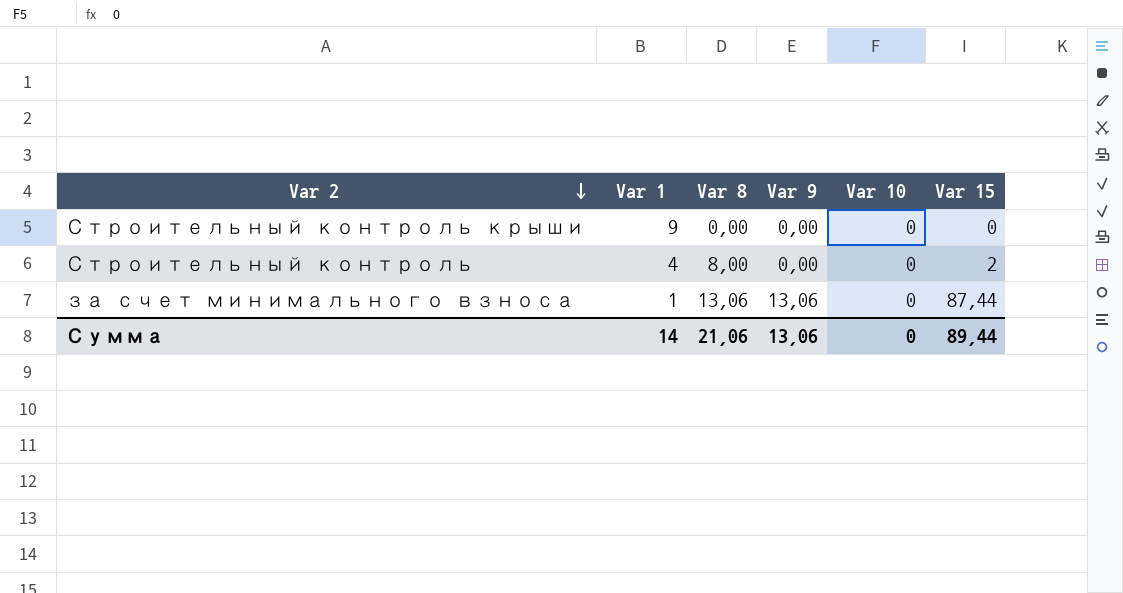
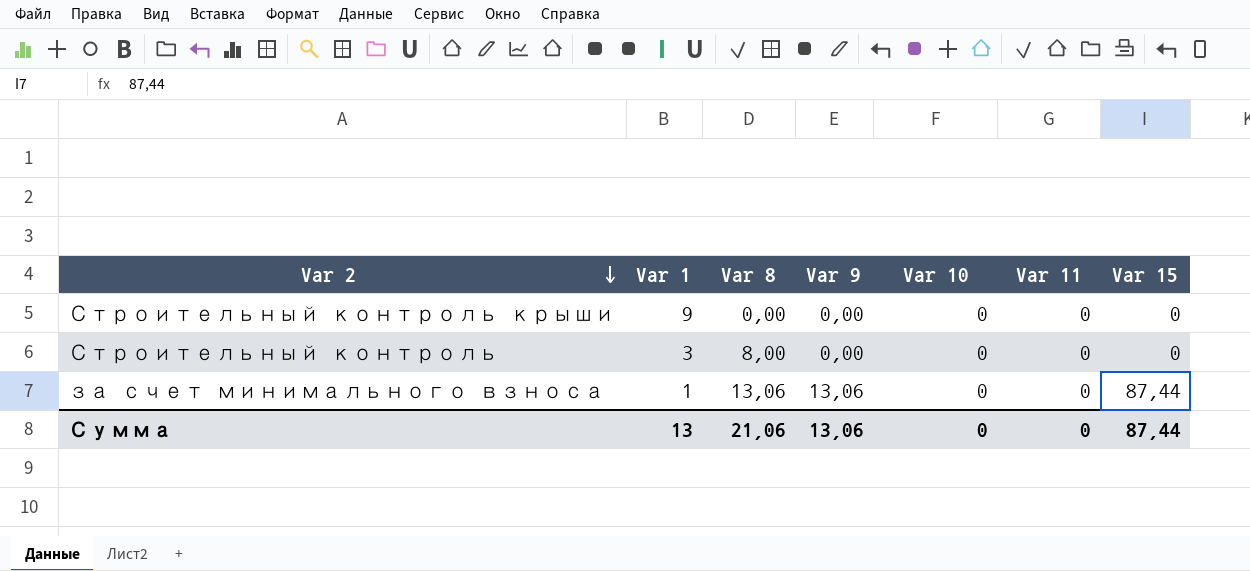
column Var 11 | position: none -> 6
Строительный контроль | Var 1: 4 -> 3
Строительный контроль | Var 15: 2 -> 0
Сумма | Var 1: 14 -> 13
Сумма | Var 15: 89,44 -> 87,44

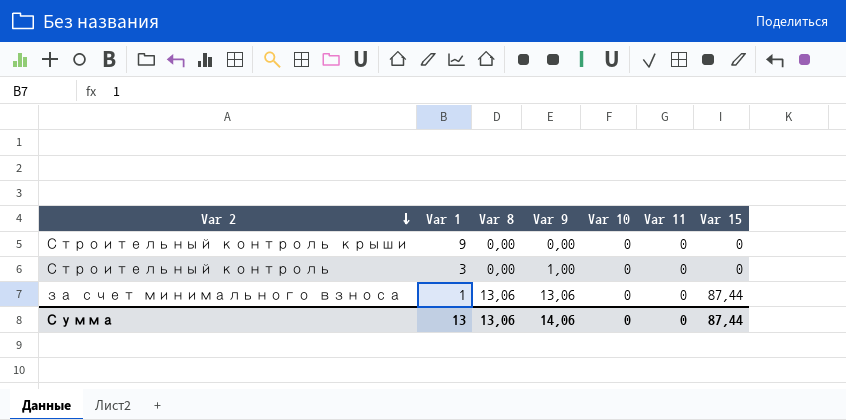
Строительный контроль | Var 8: 8,00 -> 0,00
Строительный контроль | Var 9: 0,00 -> 1,00
Сумма | Var 8: 21,06 -> 13,06
Сумма | Var 9: 13,06 -> 14,06

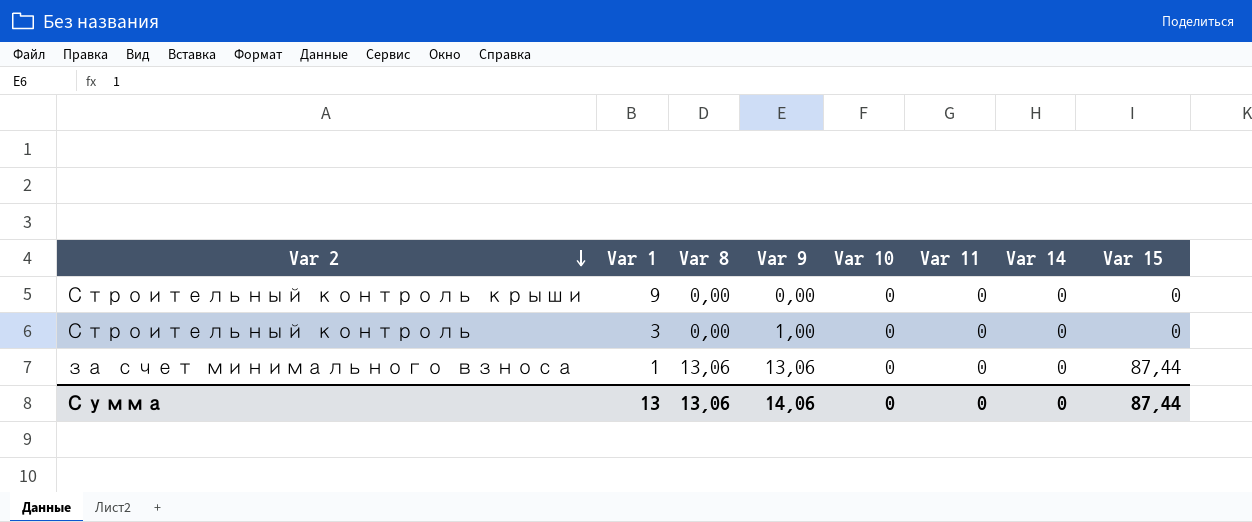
column Var 14 | position: none -> 7

